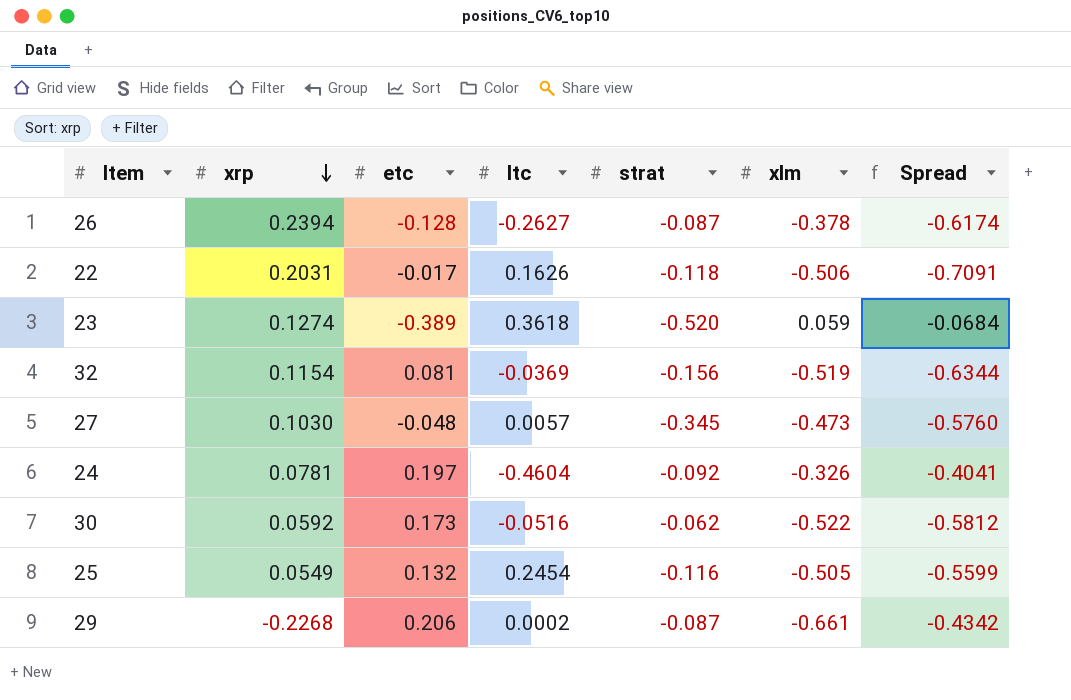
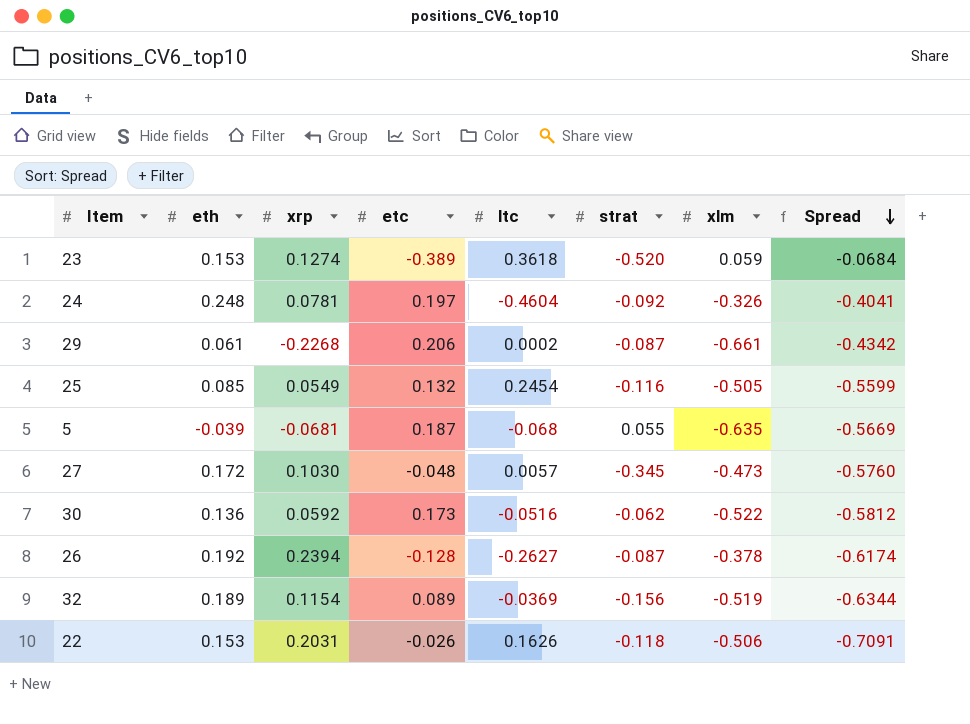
row order: xrp descending -> Spread descending
column eth | position: none -> 2
row 5: none -> -0.039 | -0.0681 | 0.187 | -0.068 | 0.055 | -0.635 | -0.5669
32 | etc: 0.081 -> 0.089
22 | etc: -0.017 -> -0.026

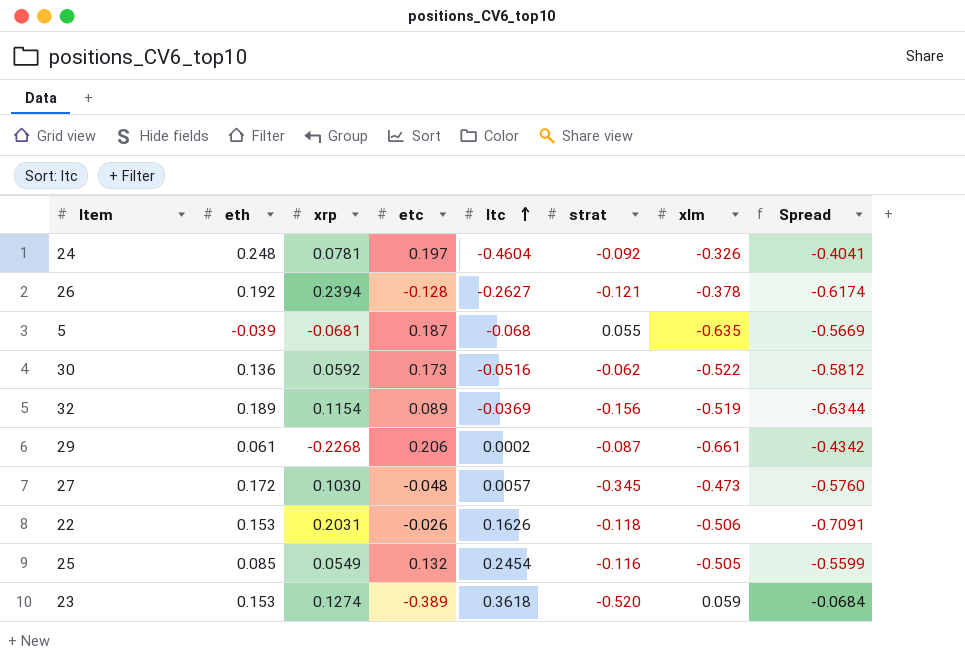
row order: Spread descending -> ltc ascending
26 | strat: -0.087 -> -0.121

